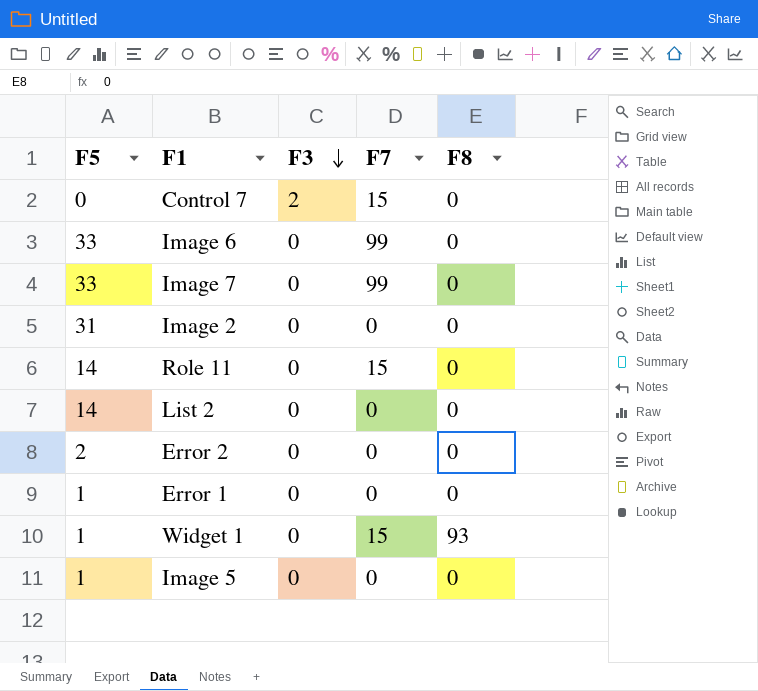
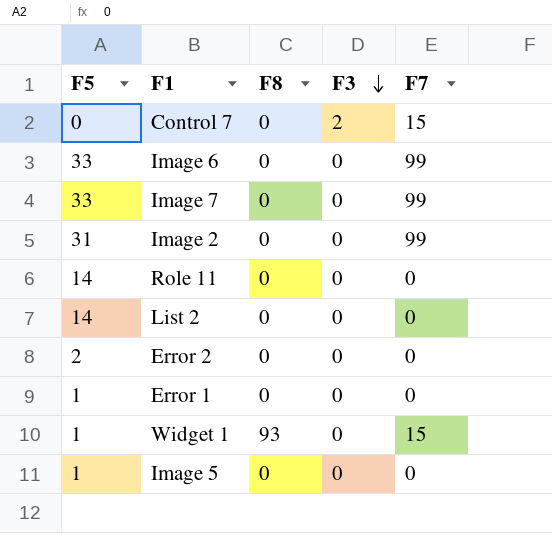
column F8 | position: 5 -> 3
Image 2 | F7: 0 -> 99
Role 11 | F7: 15 -> 0

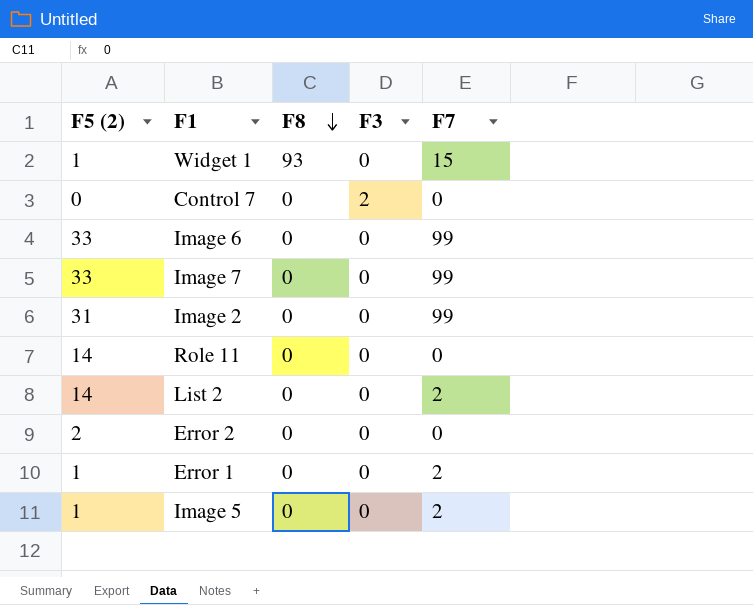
row order: F3 descending -> F8 descending
column name: F5 -> F5 (2)
Control 7 | F7: 15 -> 0
List 2 | F7: 0 -> 2
Error 1 | F7: 0 -> 2
Image 5 | F7: 0 -> 2

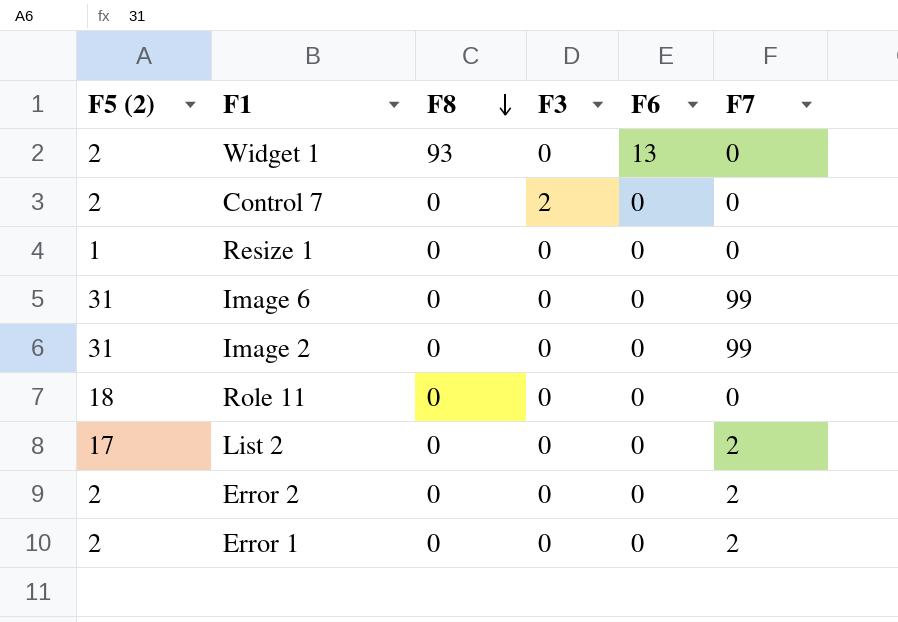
column F6 | position: none -> 5
row Image 7: 33 | 0 | 0 | 99 -> none
row Image 5: 1 | 0 | 0 | 2 -> none
Widget 1 | F5 (2): 1 -> 2
Widget 1 | F7: 15 -> 0
Control 7 | F5 (2): 0 -> 2
row Resize 1: none -> 1 | 0 | 0 | 0 | 0
Image 6 | F5 (2): 33 -> 31
Role 11 | F5 (2): 14 -> 18
List 2 | F5 (2): 14 -> 17
Error 2 | F7: 0 -> 2
Error 1 | F5 (2): 1 -> 2

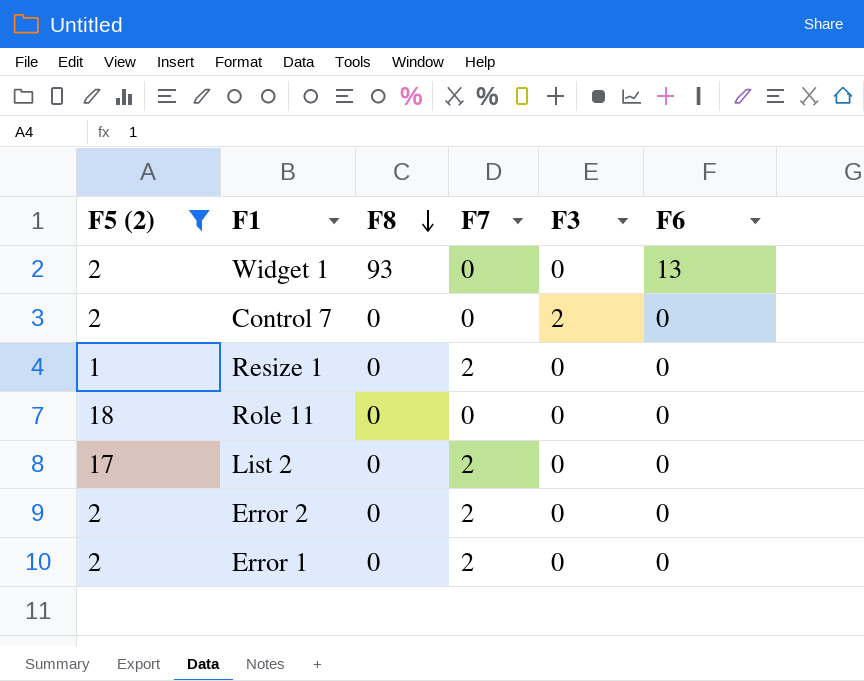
filter: none -> F5 (2) != 31
column F7 | position: 6 -> 4
Resize 1 | F7: 0 -> 2

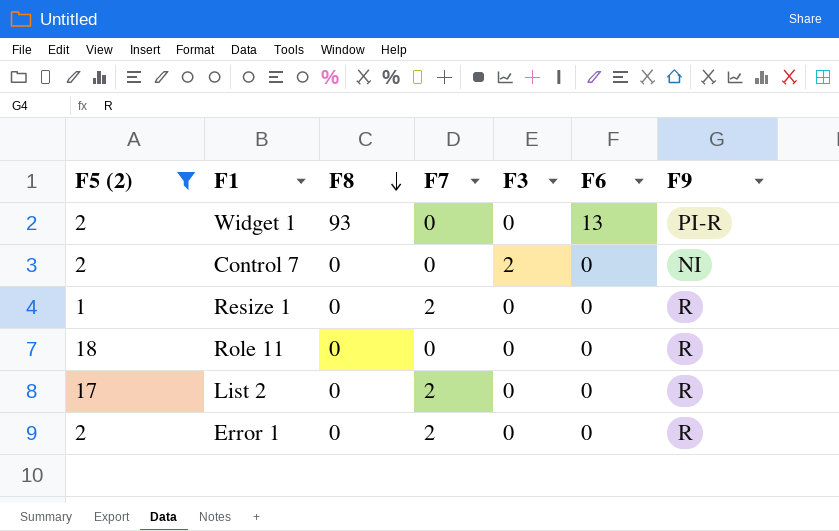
column F9 | position: none -> 7
row Error 2: 2 | 0 | 2 | 0 | 0 -> none

